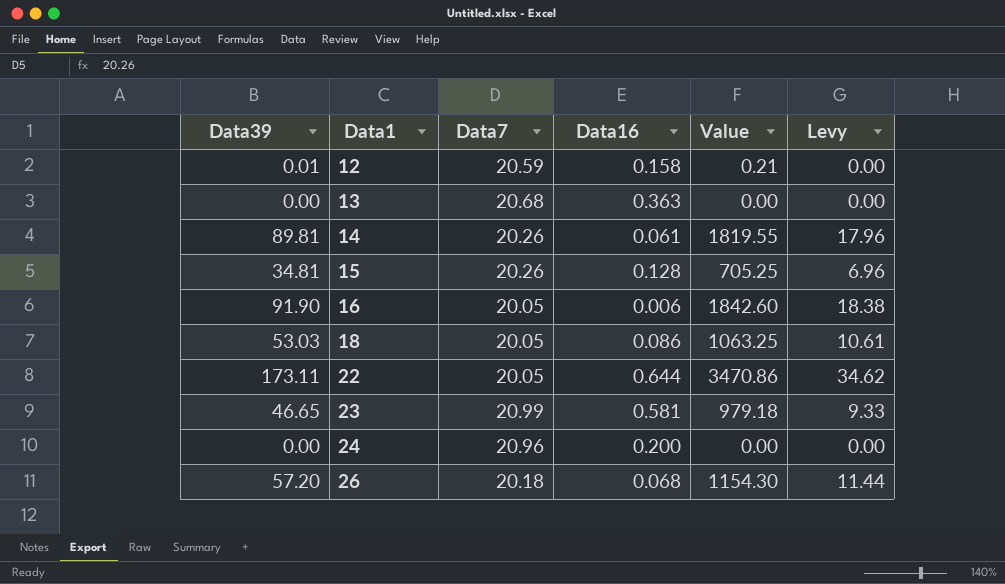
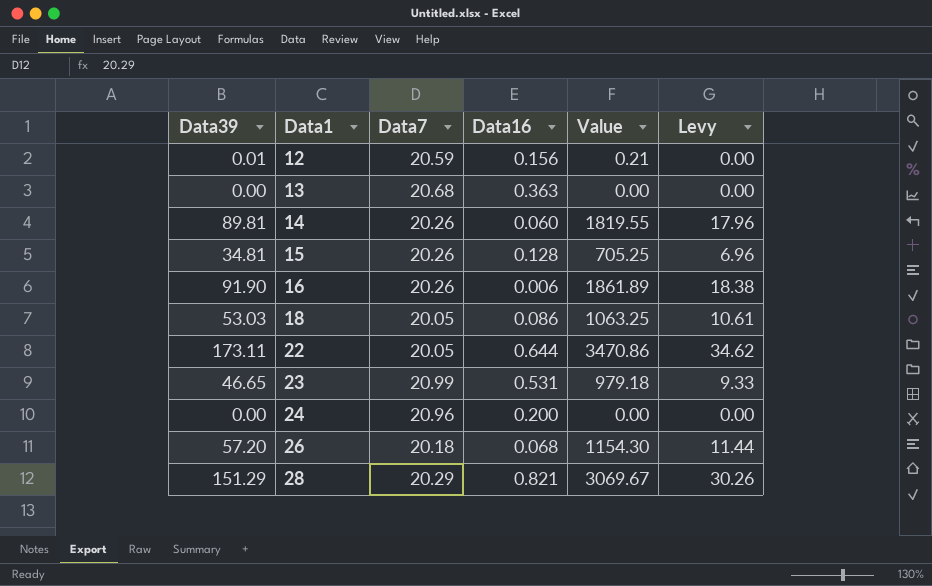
12 | Data16: 0.158 -> 0.156
14 | Data16: 0.061 -> 0.060
16 | Data7: 20.05 -> 20.26
16 | Value: 1842.60 -> 1861.89
23 | Data16: 0.581 -> 0.531
row 28: none -> 151.29 | 20.29 | 0.821 | 3069.67 | 30.26

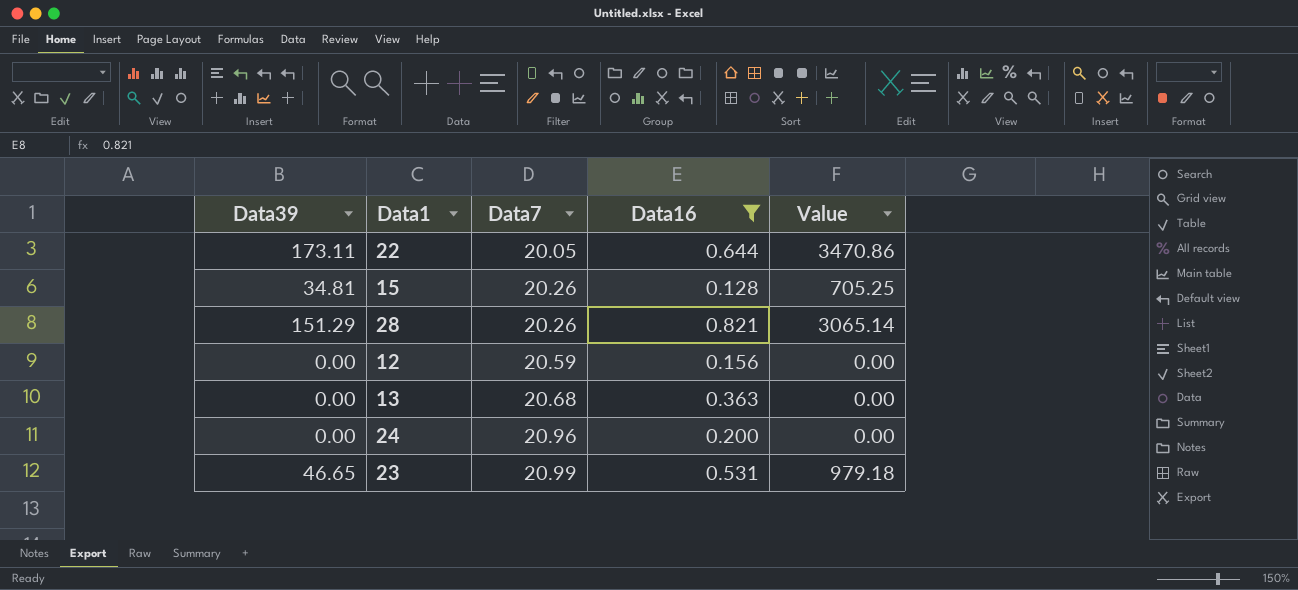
filter: none -> Data16 >= 0.128
row order: Data1 ascending -> Data7 ascending
column Levy | formula: [Data39] * 0.2 -> none
28 | Data7: 20.29 -> 20.26
28 | Value: 3069.67 -> 3065.14
12 | Data39: 0.01 -> 0.00
12 | Value: 0.21 -> 0.00

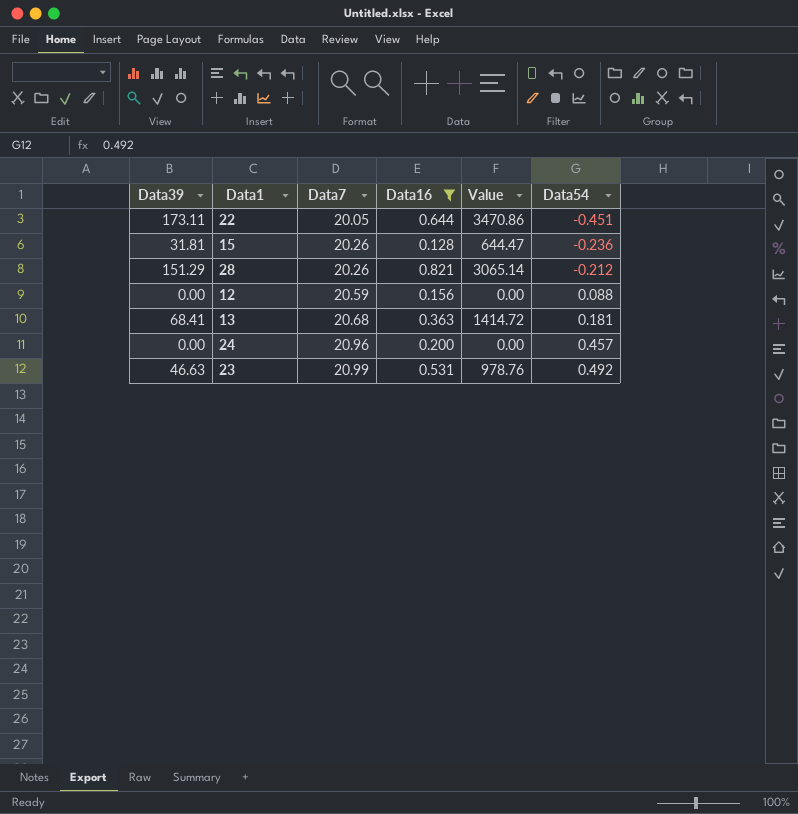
column Data54 | position: none -> 6
15 | Data39: 34.81 -> 31.81
15 | Value: 705.25 -> 644.47
13 | Data39: 0.00 -> 68.41
13 | Value: 0.00 -> 1414.72
23 | Data39: 46.65 -> 46.63
23 | Value: 979.18 -> 978.76

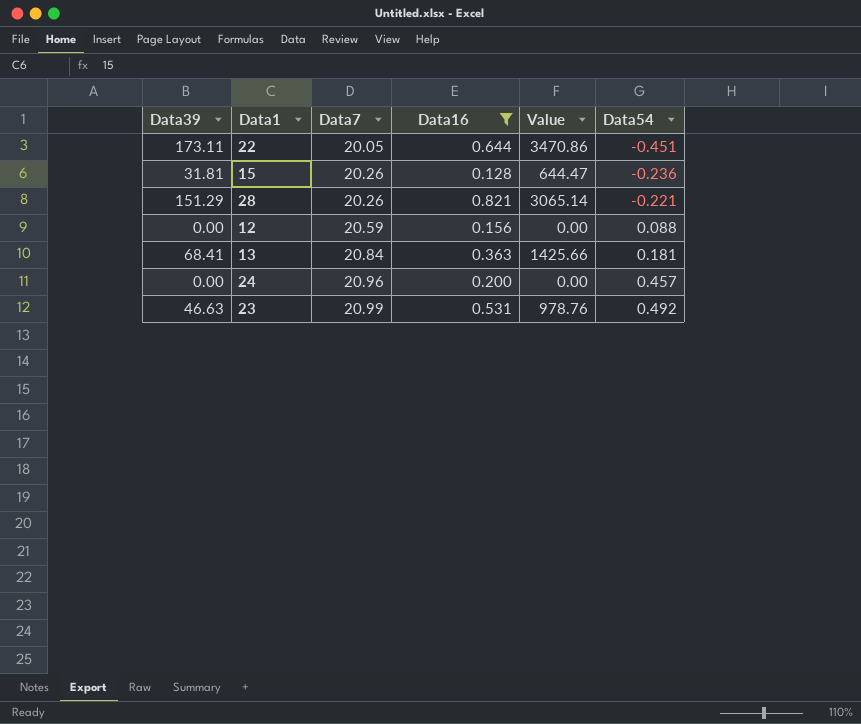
28 | Data54: -0.212 -> -0.221
13 | Data7: 20.68 -> 20.84
13 | Value: 1414.72 -> 1425.66

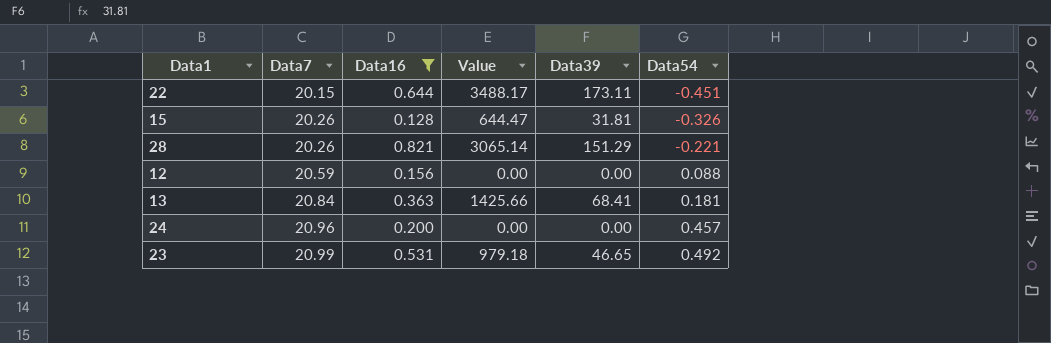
column Data39 | position: 1 -> 5
22 | Data7: 20.05 -> 20.15
22 | Value: 3470.86 -> 3488.17
15 | Data54: -0.236 -> -0.326
23 | Value: 978.76 -> 979.18
23 | Data39: 46.63 -> 46.65

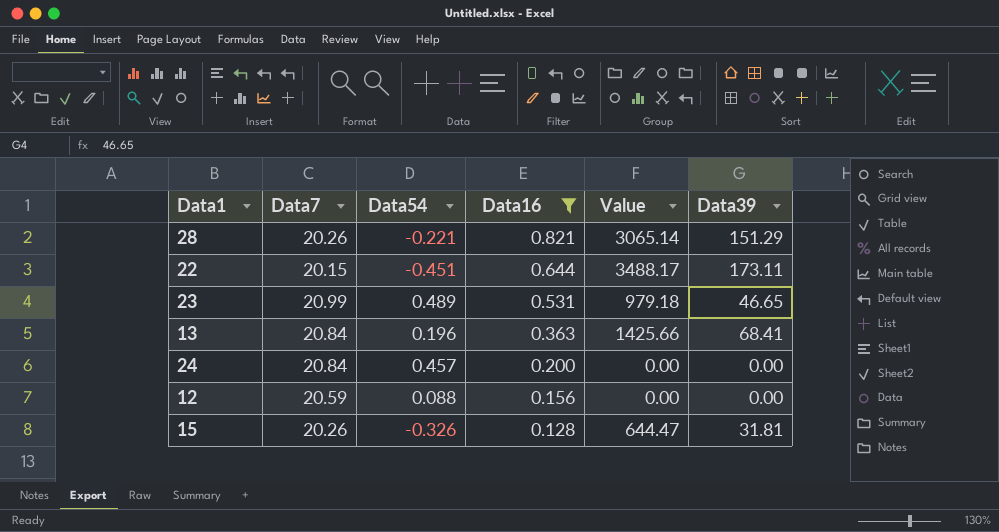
row order: Data7 ascending -> Data16 descending
column Data54 | position: 6 -> 3
23 | Data54: 0.492 -> 0.489
13 | Data54: 0.181 -> 0.196
24 | Data7: 20.96 -> 20.84

